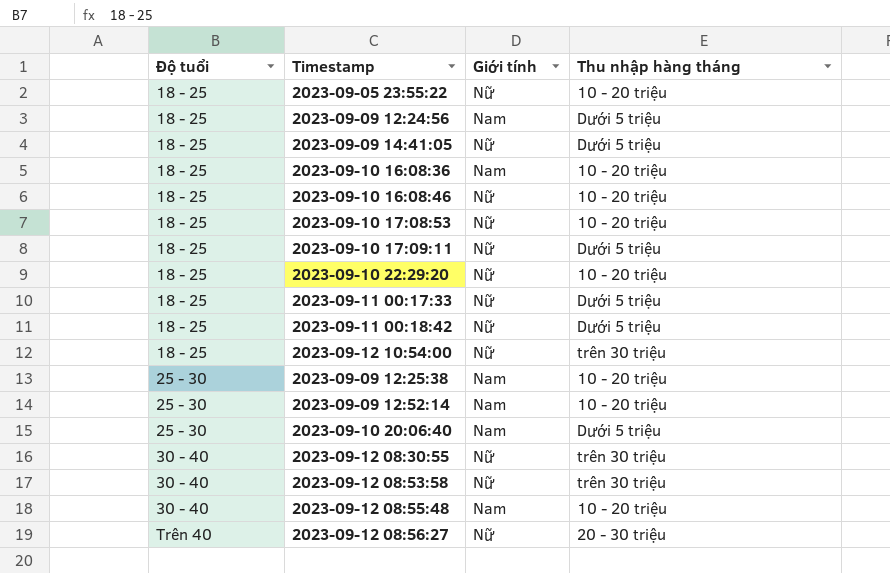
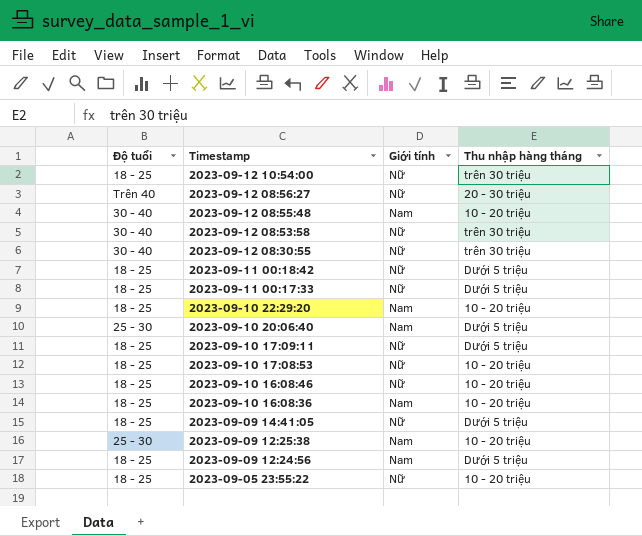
row order: Độ tuổi ascending -> Timestamp descending
row 2023-09-09 12:52:14: 25 - 30 | Nam | 10 - 20 triệu -> none
2023-09-10 22:29:20 | Giới tính: Nữ -> Nam

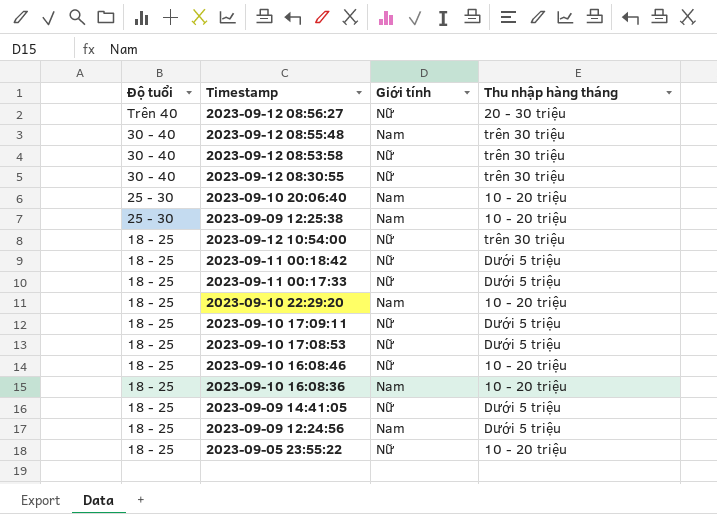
row order: Timestamp descending -> Độ tuổi descending
2023-09-12 08:55:48 | Thu nhập hàng tháng: 10 - 20 triệu -> trên 30 triệu
2023-09-10 20:06:40 | Thu nhập hàng tháng: Dưới 5 triệu -> 10 - 20 triệu
2023-09-10 17:08:53 | Thu nhập hàng tháng: 10 - 20 triệu -> Dưới 5 triệu

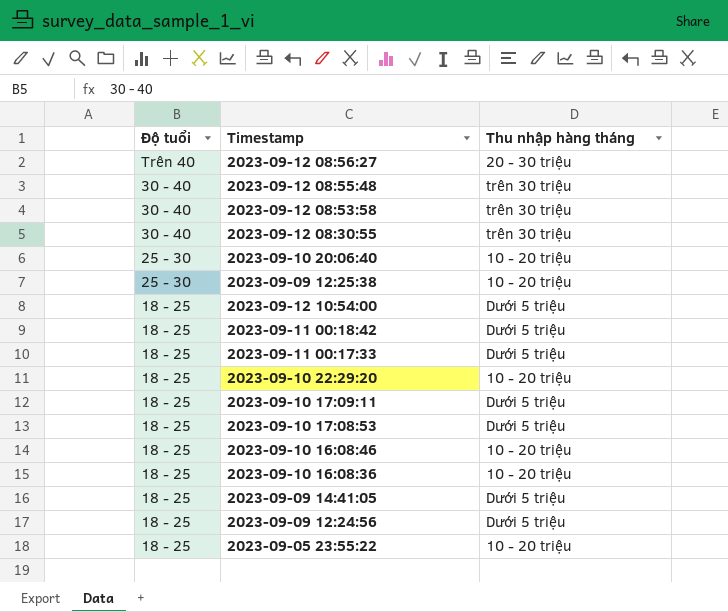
column Giới tính | position: 3 -> none
2023-09-12 10:54:00 | Thu nhập hàng tháng: trên 30 triệu -> Dưới 5 triệu

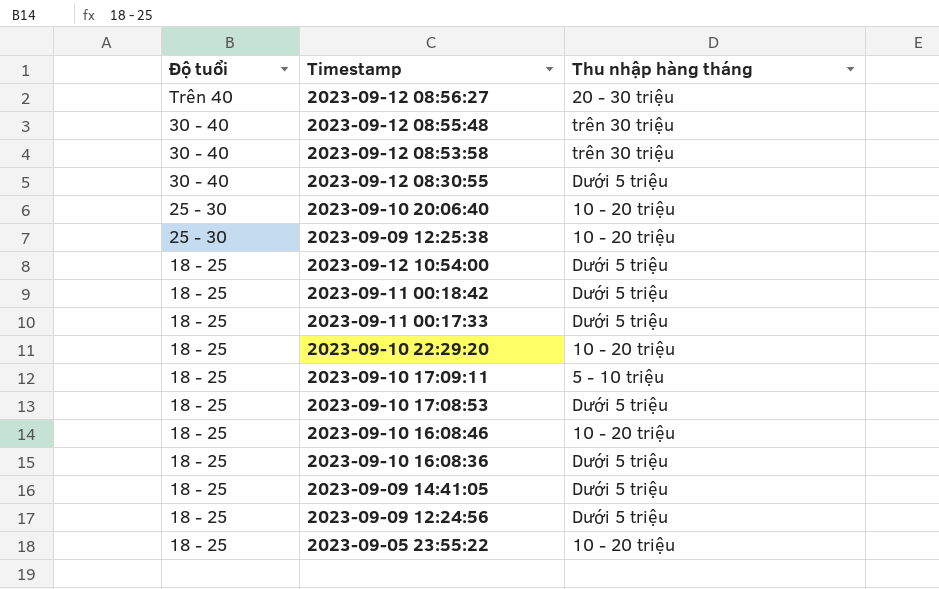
2023-09-12 08:30:55 | Thu nhập hàng tháng: trên 30 triệu -> Dưới 5 triệu
2023-09-10 17:09:11 | Thu nhập hàng tháng: Dưới 5 triệu -> 5 - 10 triệu
2023-09-10 16:08:36 | Thu nhập hàng tháng: 10 - 20 triệu -> Dưới 5 triệu

